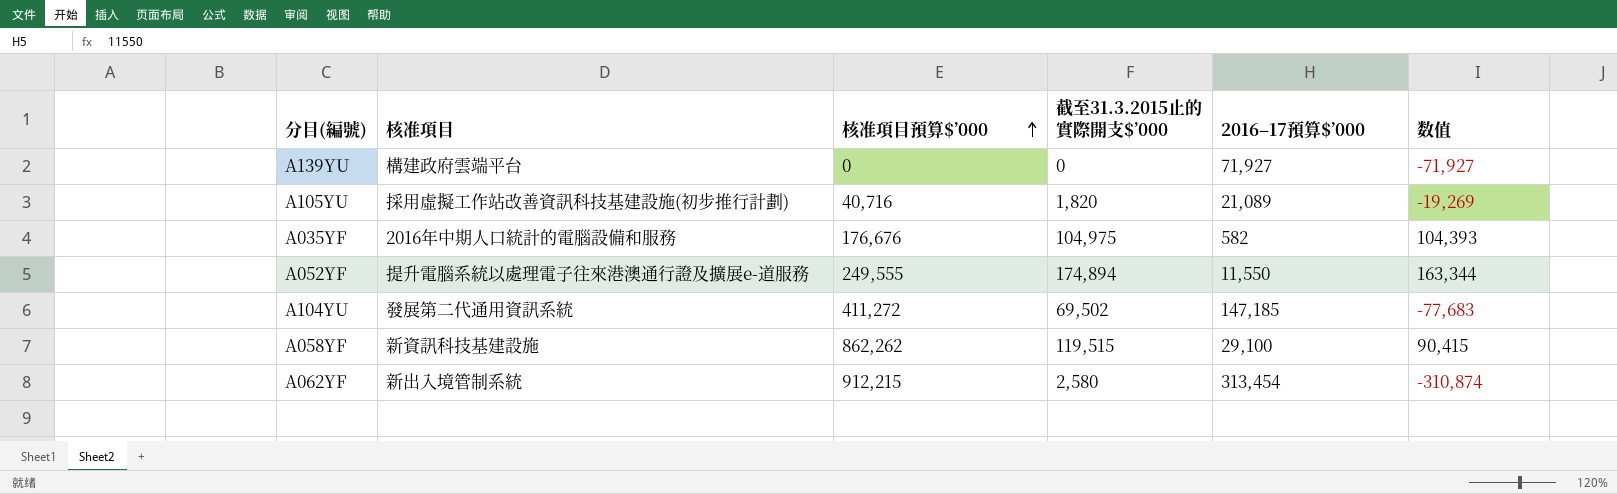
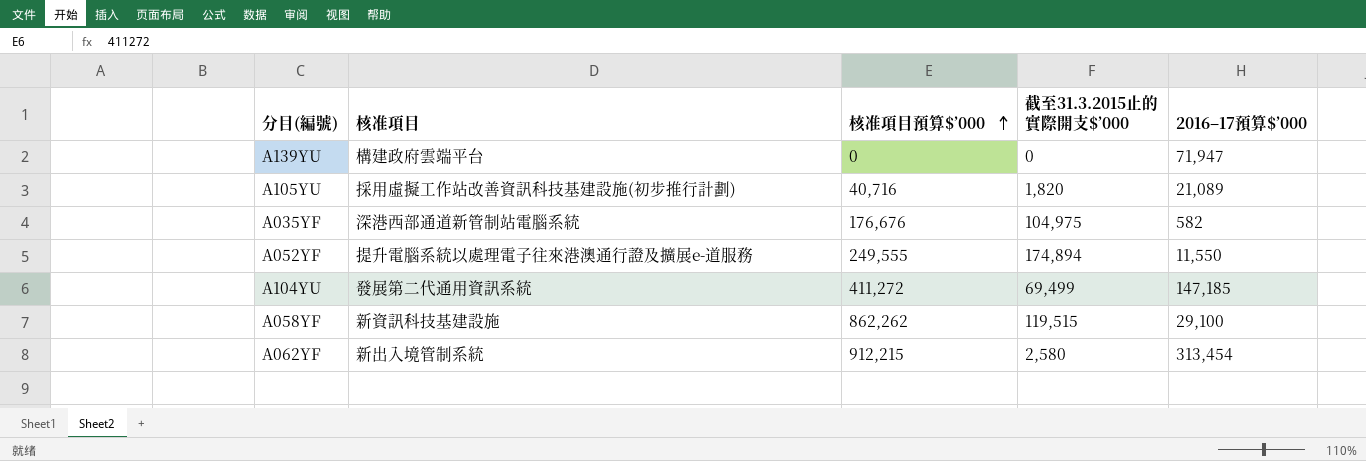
column 数值 | formula: [截至31.3.2015止的實際開支$’000] - [2016–17預算$’000] -> none
A139YU | 2016–17預算$’000: 71,927 -> 71,947
A035YF | 核准項目: 2016年中期人口統計的電腦設備和服務 -> 深港西部通道新管制站電腦系統
A104YU | 截至31.3.2015止的實際開支$’000: 69,502 -> 69,499

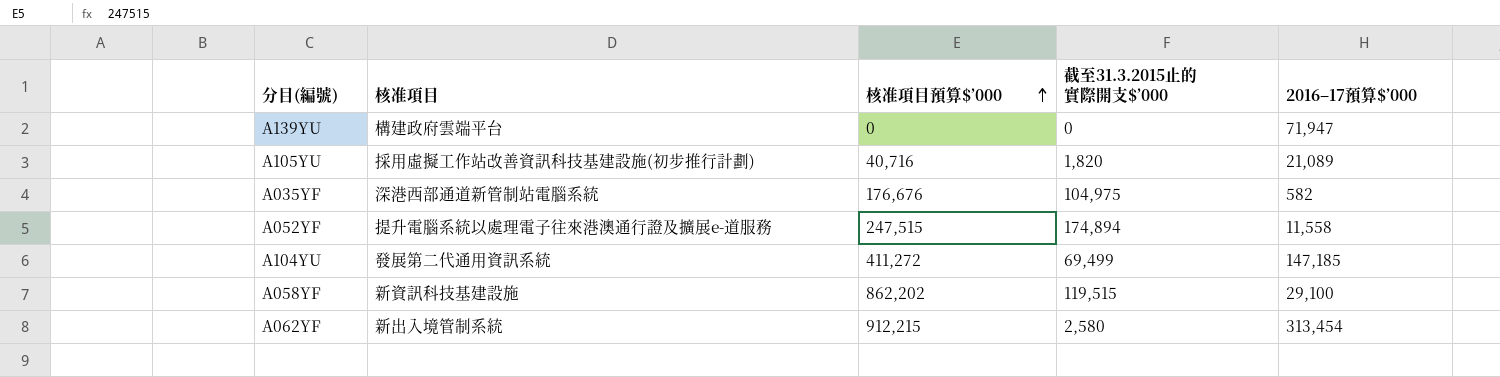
A052YF | 核准項目預算$’000: 249,555 -> 247,515
A052YF | 2016–17預算$’000: 11,550 -> 11,558
A058YF | 核准項目預算$’000: 862,262 -> 862,202

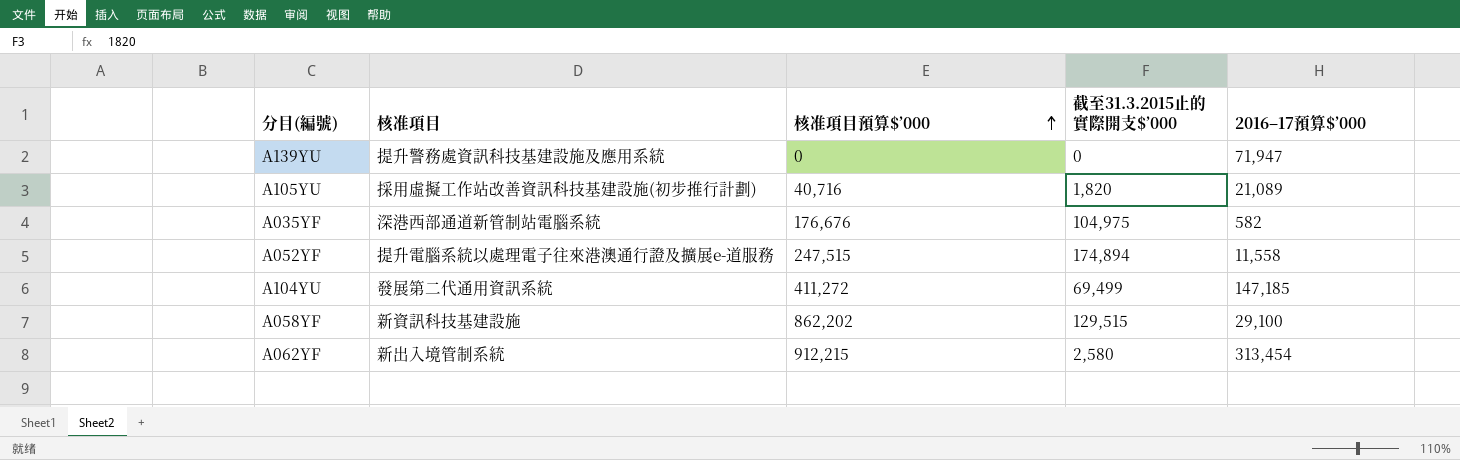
A139YU | 核准項目: 構建政府雲端平台 -> 提升警務處資訊科技基建設施及應用系統
A058YF | 截至31.3.2015止的實際開支$’000: 119,515 -> 129,515

